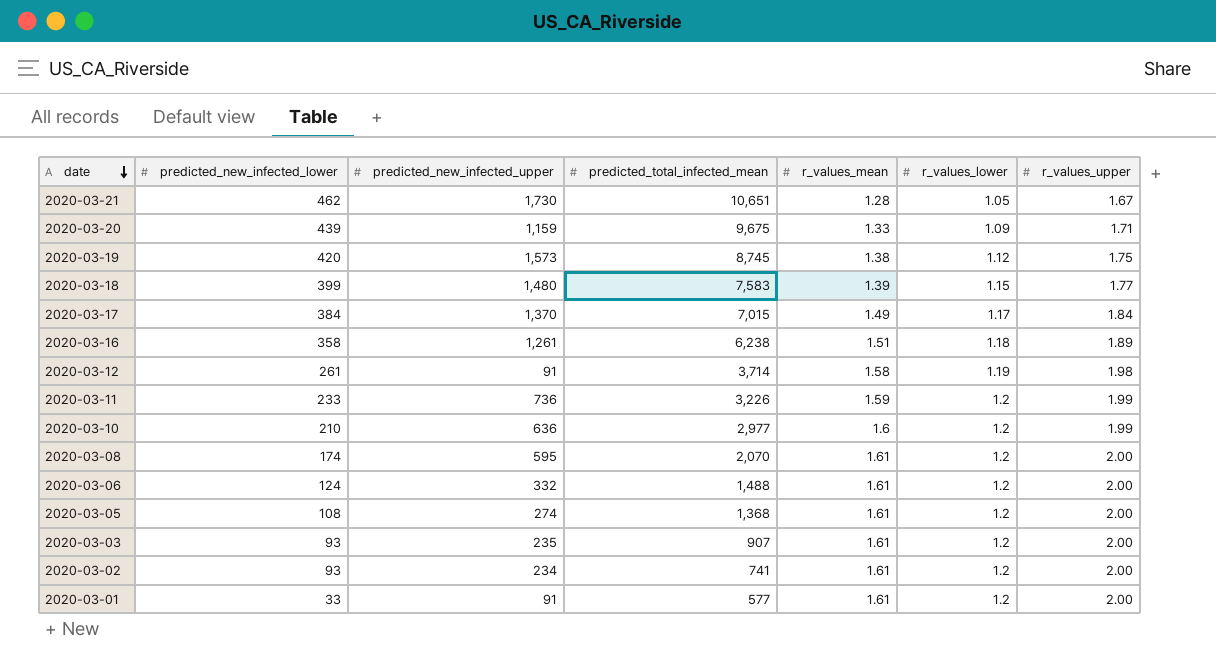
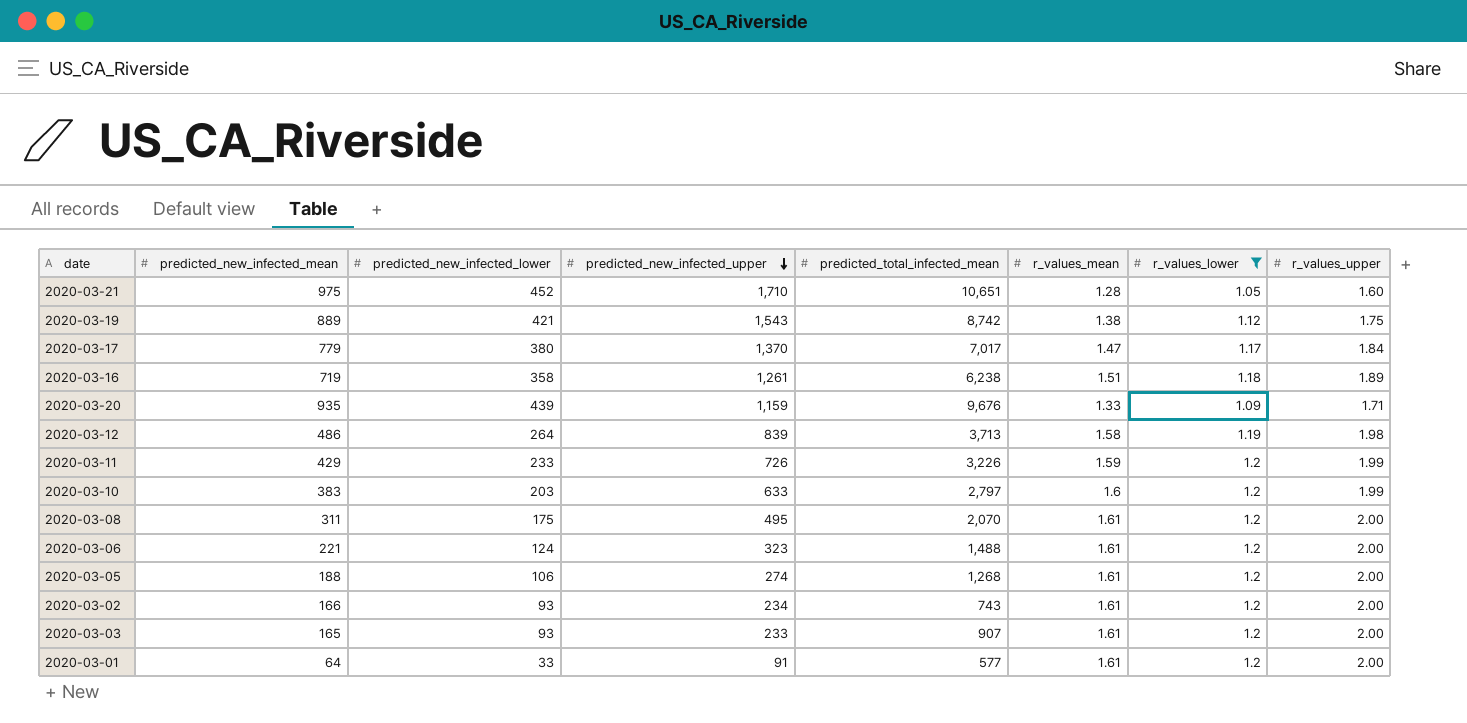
filter: none -> r_values_lower != 1.15
row order: date descending -> predicted_new_infected_upper descending
column predicted_new_infected_mean | position: none -> 2
2020-03-21 | predicted_new_infected_lower: 462 -> 452
2020-03-21 | predicted_new_infected_upper: 1,730 -> 1,710
2020-03-21 | r_values_upper: 1.67 -> 1.60
2020-03-19 | predicted_new_infected_lower: 420 -> 421
2020-03-19 | predicted_new_infected_upper: 1,573 -> 1,543
2020-03-19 | predicted_total_infected_mean: 8,745 -> 8,742
2020-03-17 | predicted_new_infected_lower: 384 -> 380
2020-03-17 | predicted_total_infected_mean: 7,015 -> 7,017
2020-03-17 | r_values_mean: 1.49 -> 1.47
2020-03-20 | predicted_total_infected_mean: 9,675 -> 9,676
2020-03-12 | predicted_new_infected_lower: 261 -> 264
2020-03-12 | predicted_new_infected_upper: 91 -> 839
2020-03-12 | predicted_total_infected_mean: 3,714 -> 3,713
2020-03-11 | predicted_new_infected_upper: 736 -> 726
2020-03-10 | predicted_new_infected_lower: 210 -> 203
2020-03-10 | predicted_new_infected_upper: 636 -> 633
2020-03-10 | predicted_total_infected_mean: 2,977 -> 2,797
2020-03-08 | predicted_new_infected_lower: 174 -> 175
2020-03-08 | predicted_new_infected_upper: 595 -> 495
2020-03-06 | predicted_new_infected_upper: 332 -> 323
2020-03-05 | predicted_new_infected_lower: 108 -> 106
2020-03-05 | predicted_total_infected_mean: 1,368 -> 1,268
2020-03-02 | predicted_total_infected_mean: 741 -> 743
2020-03-03 | predicted_new_infected_upper: 235 -> 233

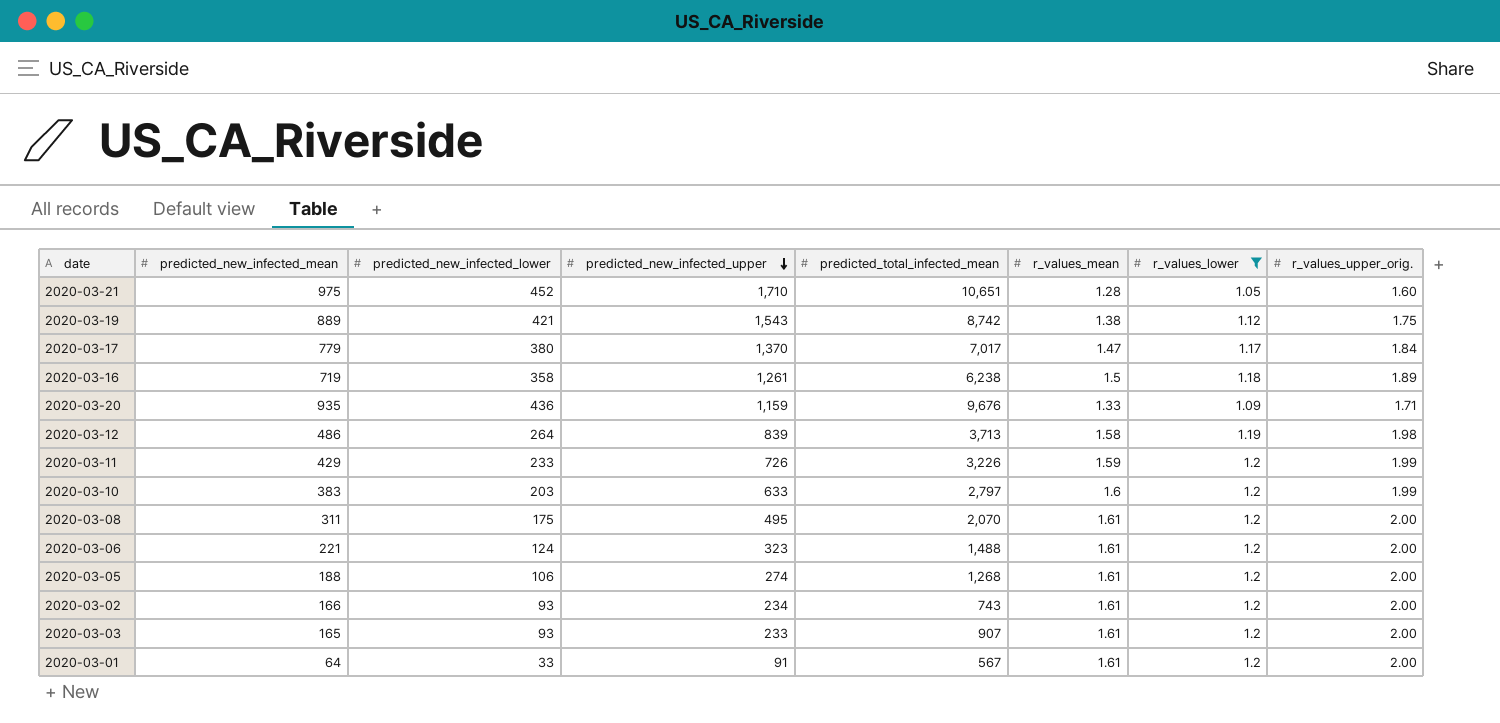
column name: r_values_upper -> r_values_upper_orig.
2020-03-16 | r_values_mean: 1.51 -> 1.5
2020-03-20 | predicted_new_infected_lower: 439 -> 436
2020-03-01 | predicted_total_infected_mean: 577 -> 567

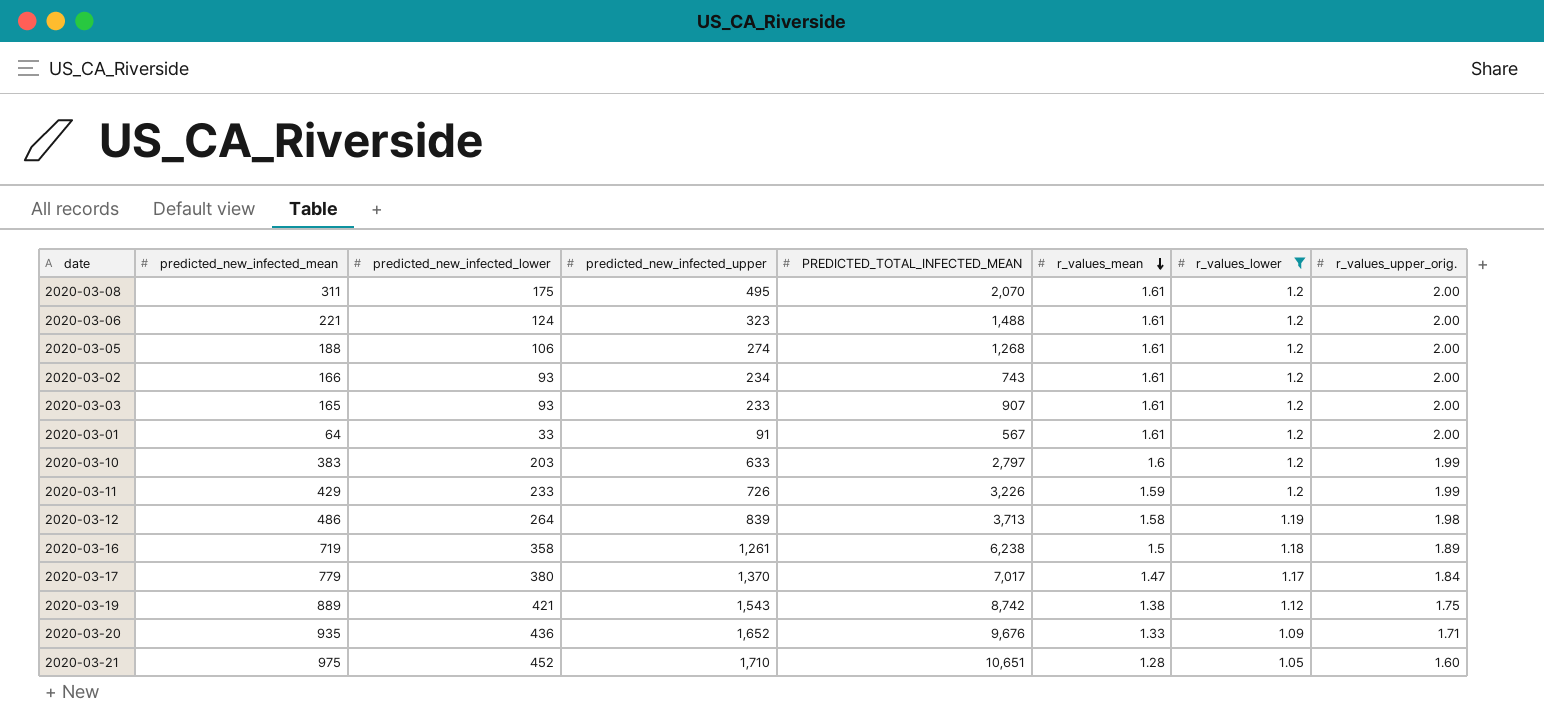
row order: predicted_new_infected_upper descending -> r_values_mean descending
column name: predicted_total_infected_mean -> PREDICTED_TOTAL_INFECTED_MEAN
2020-03-20 | predicted_new_infected_upper: 1,159 -> 1,652

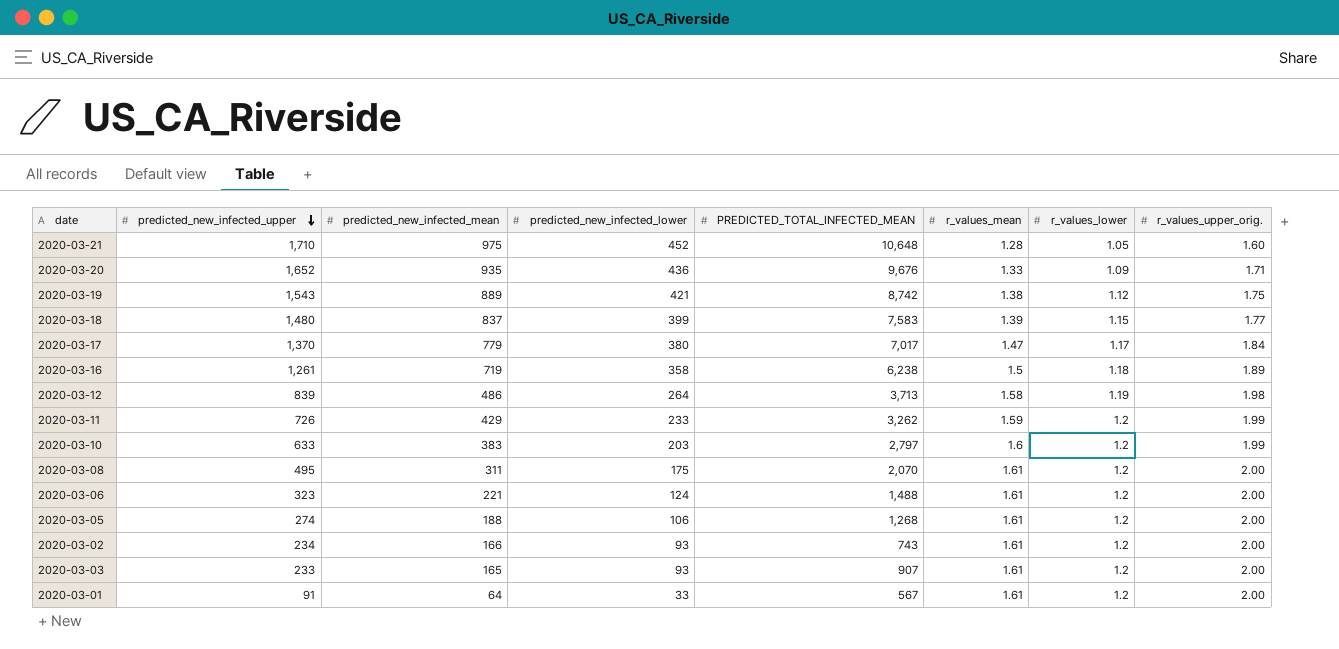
filter: r_values_lower != 1.15 -> none
row order: r_values_mean descending -> predicted_new_infected_upper descending
column predicted_new_infected_upper | position: 4 -> 2
2020-03-21 | PREDICTED_TOTAL_INFECTED_MEAN: 10,651 -> 10,648
2020-03-11 | PREDICTED_TOTAL_INFECTED_MEAN: 3,226 -> 3,262

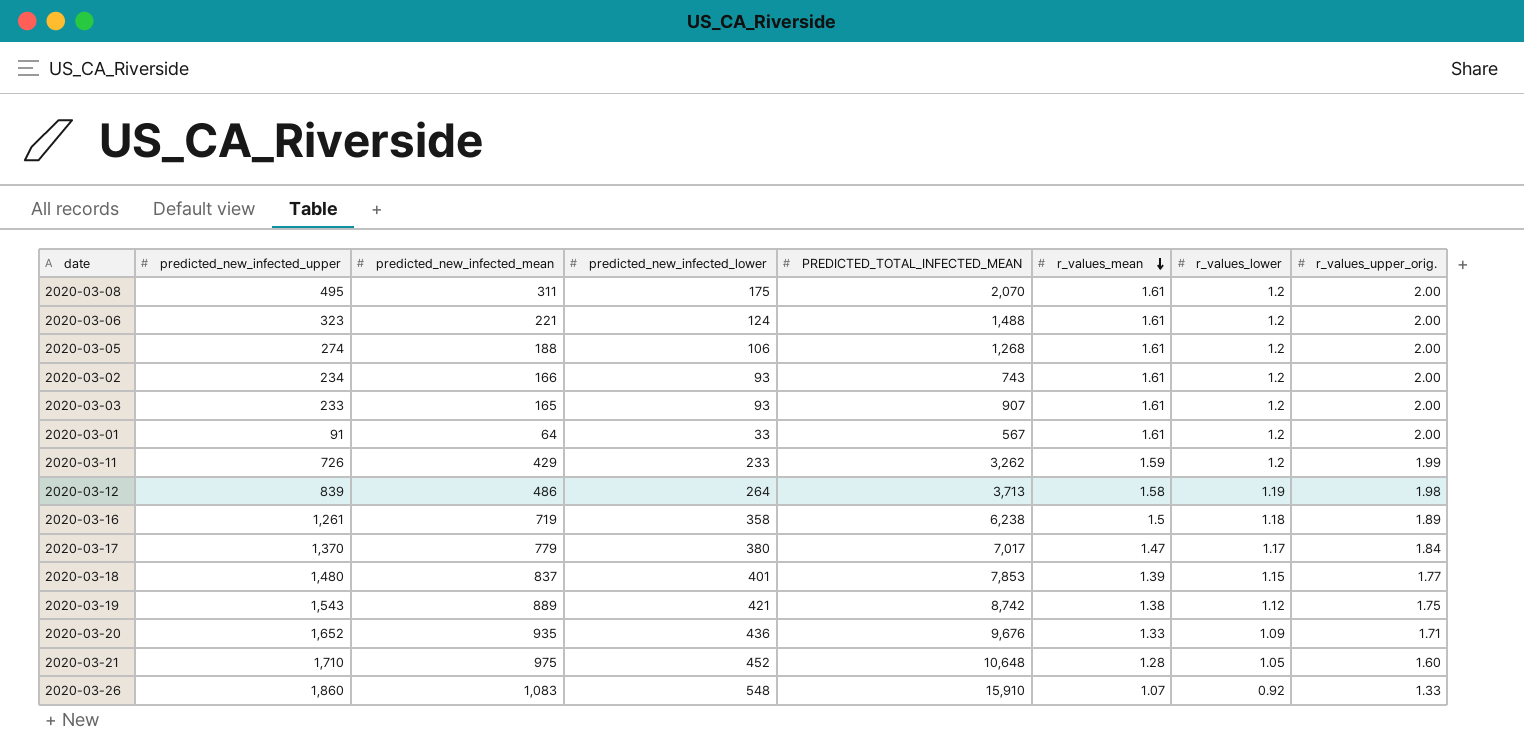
row order: predicted_new_infected_upper descending -> r_values_mean descending
row 2020-03-10: 633 | 383 | 203 | 2,797 | 1.6 | 1.2 | 1.99 -> none
2020-03-18 | predicted_new_infected_lower: 399 -> 401
2020-03-18 | PREDICTED_TOTAL_INFECTED_MEAN: 7,583 -> 7,853
row 2020-03-26: none -> 1,860 | 1,083 | 548 | 15,910 | 1.07 | 0.92 | 1.33

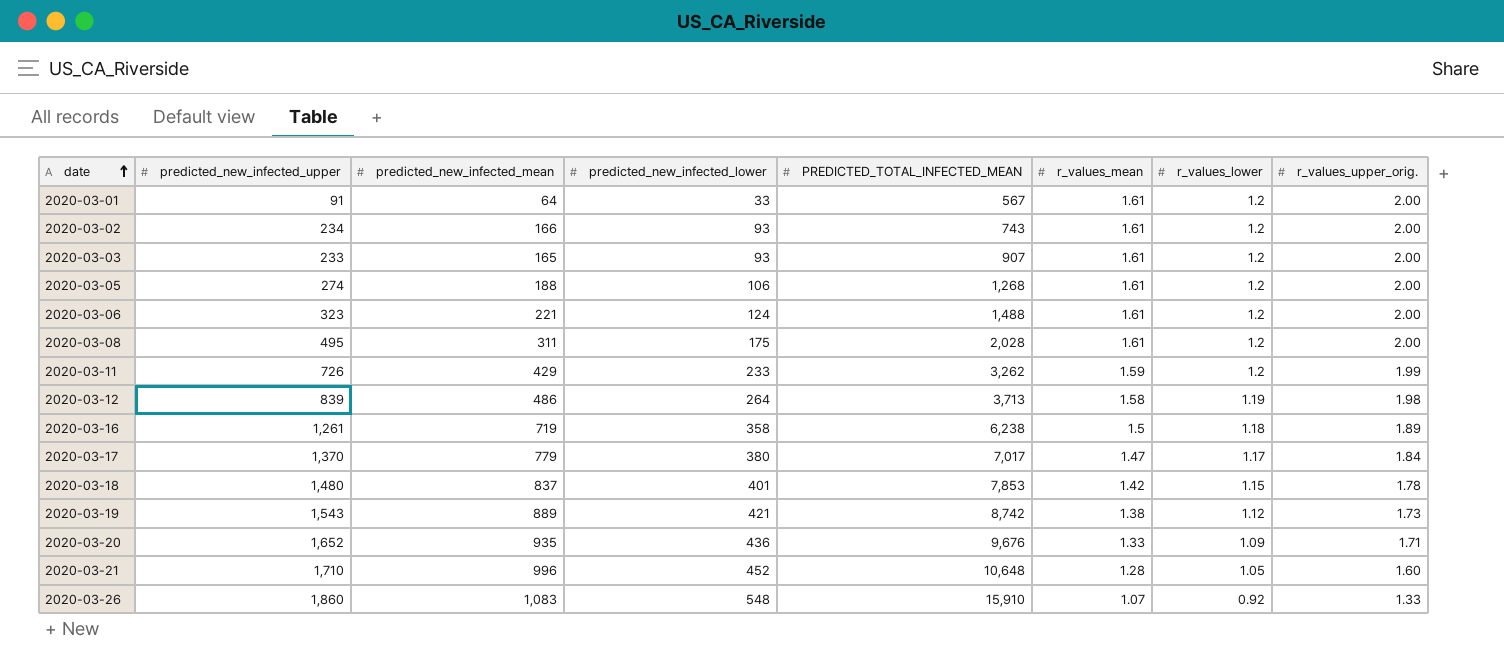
row order: r_values_mean descending -> date ascending
2020-03-08 | PREDICTED_TOTAL_INFECTED_MEAN: 2,070 -> 2,028
2020-03-18 | r_values_mean: 1.39 -> 1.42
2020-03-18 | r_values_upper_orig.: 1.77 -> 1.78
2020-03-19 | r_values_upper_orig.: 1.75 -> 1.73
2020-03-21 | predicted_new_infected_mean: 975 -> 996

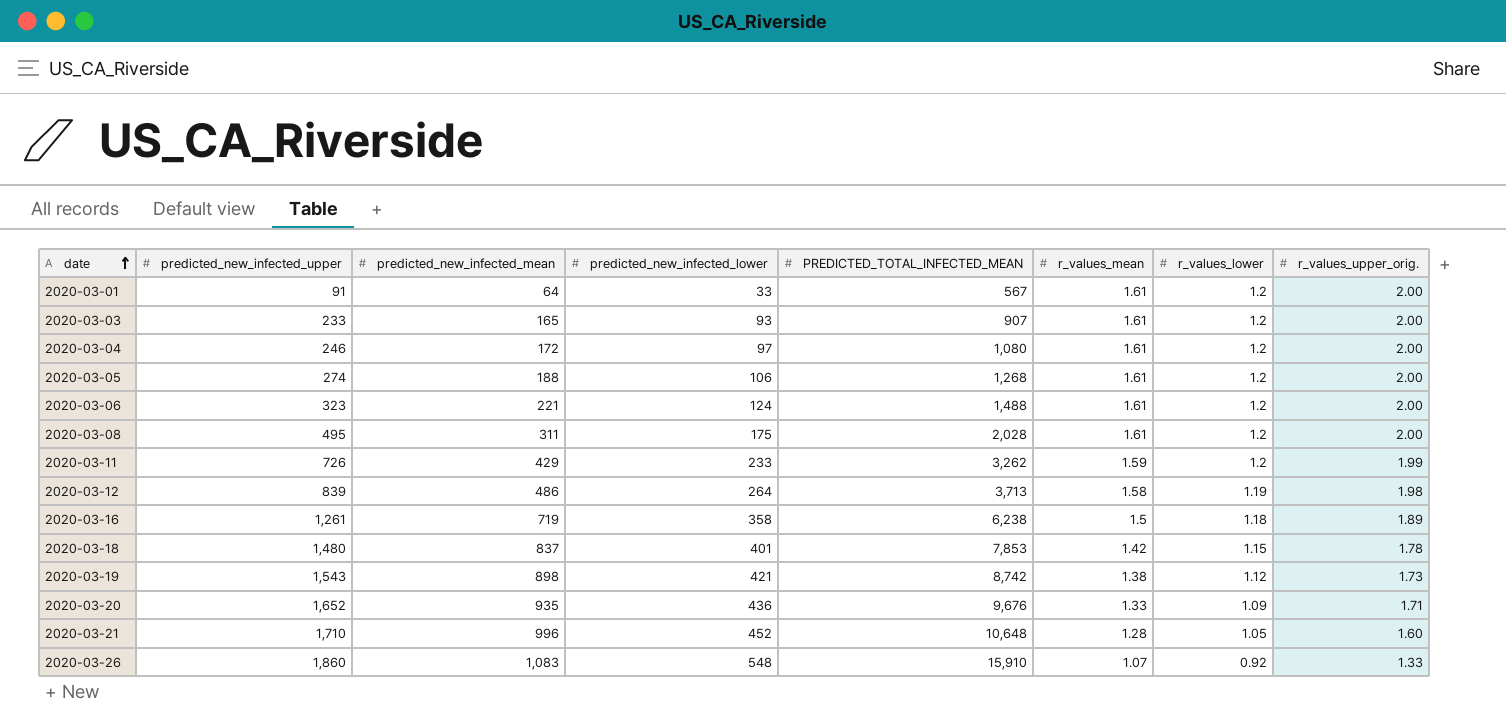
row 2020-03-02: 234 | 166 | 93 | 743 | 1.61 | 1.2 | 2.00 -> none
row 2020-03-17: 1,370 | 779 | 380 | 7,017 | 1.47 | 1.17 | 1.84 -> none
row 2020-03-04: none -> 246 | 172 | 97 | 1,080 | 1.61 | 1.2 | 2.00
2020-03-19 | predicted_new_infected_mean: 889 -> 898

